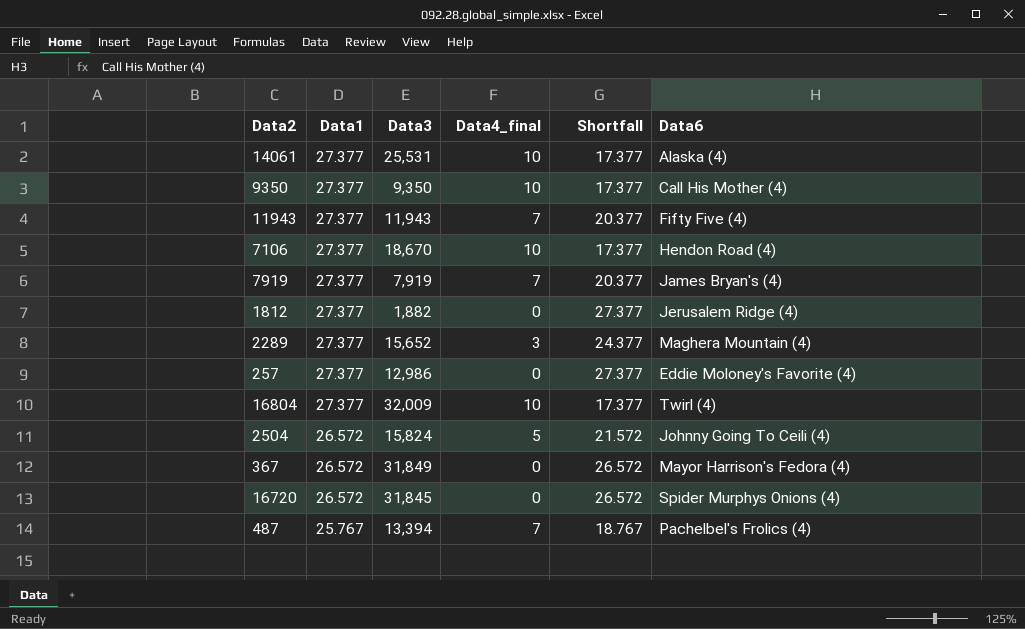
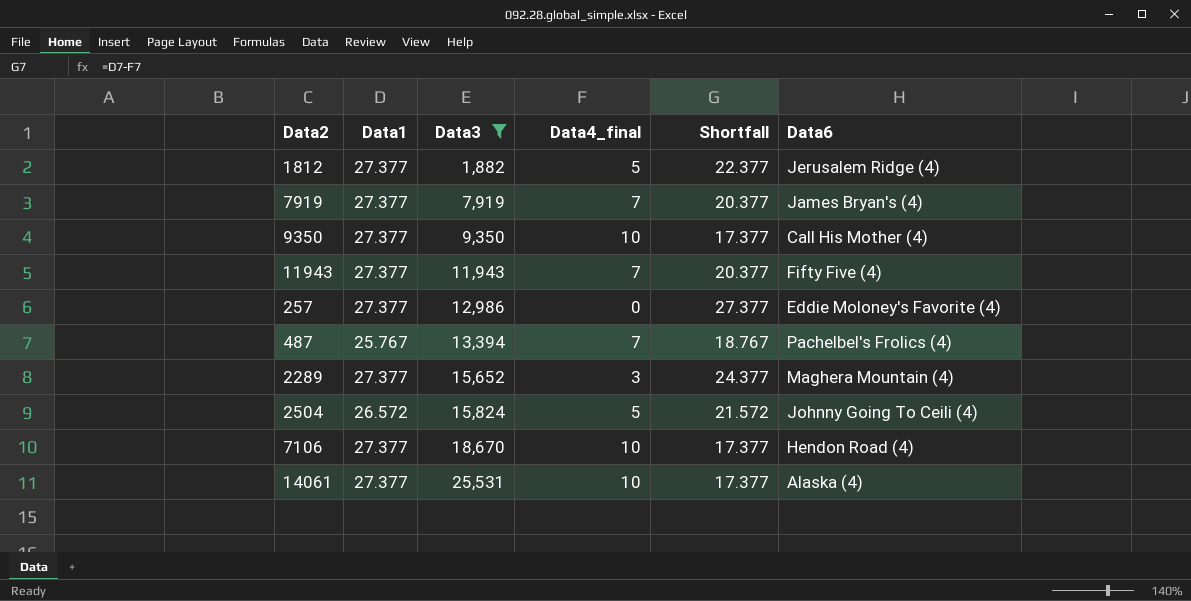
filter: none -> Data3 <= 25,531
row order: Data1 descending -> Data3 ascending
1812 | Data4_final: 0 -> 5
1812 | Shortfall: 27.377 -> 22.377

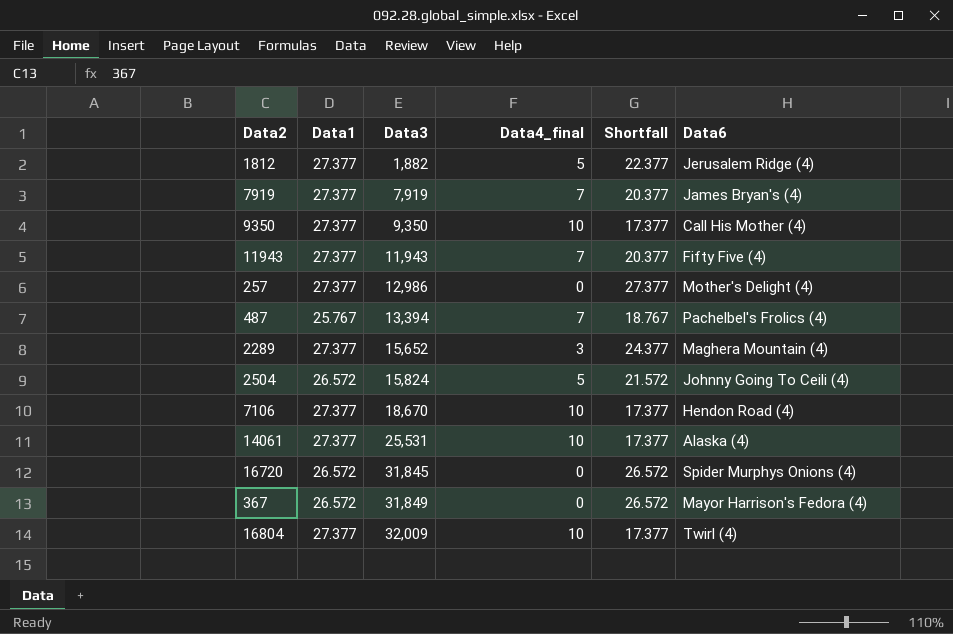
filter: Data3 <= 25,531 -> none
257 | Data6: Eddie Moloney's Favorite (4) -> Mother's Delight (4)

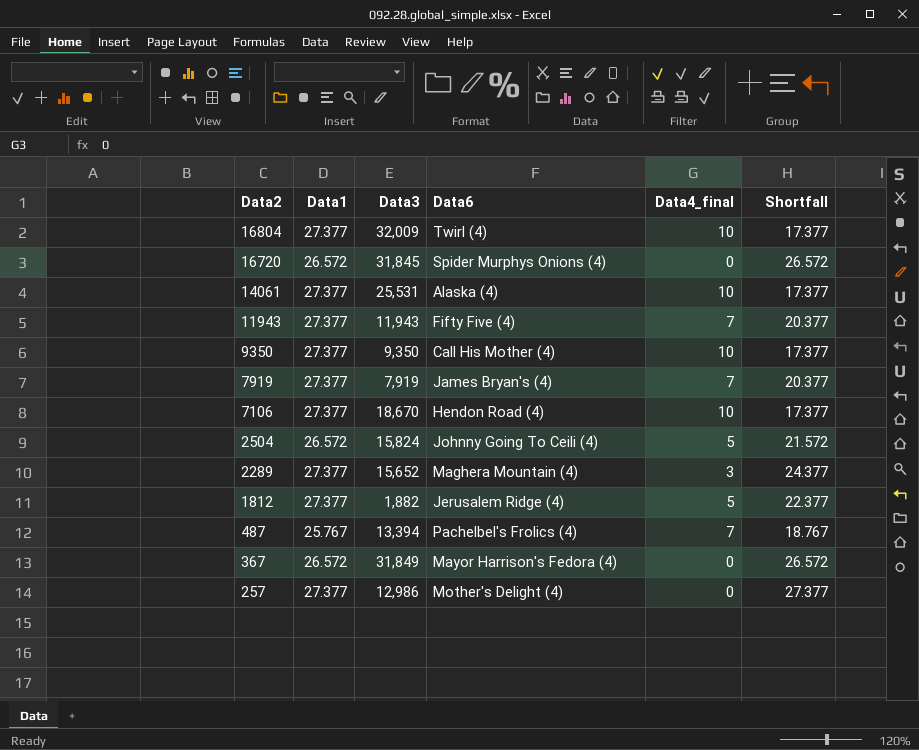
row order: Data3 ascending -> Data2 descending
column Data6 | position: 6 -> 4

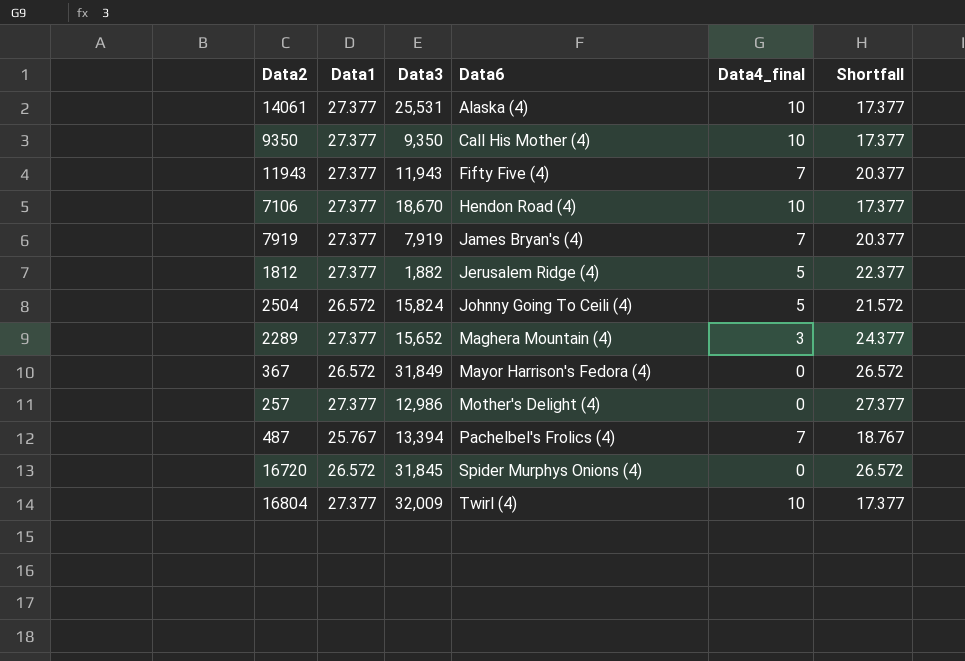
row order: Data2 descending -> Data6 ascending

